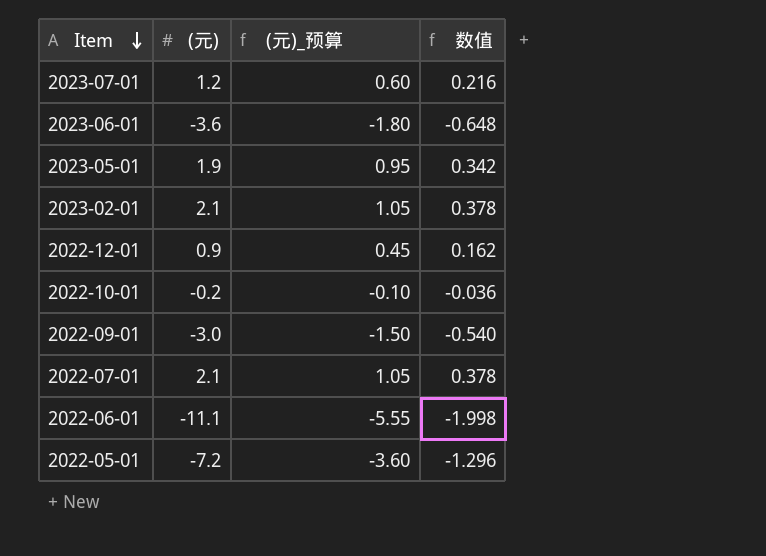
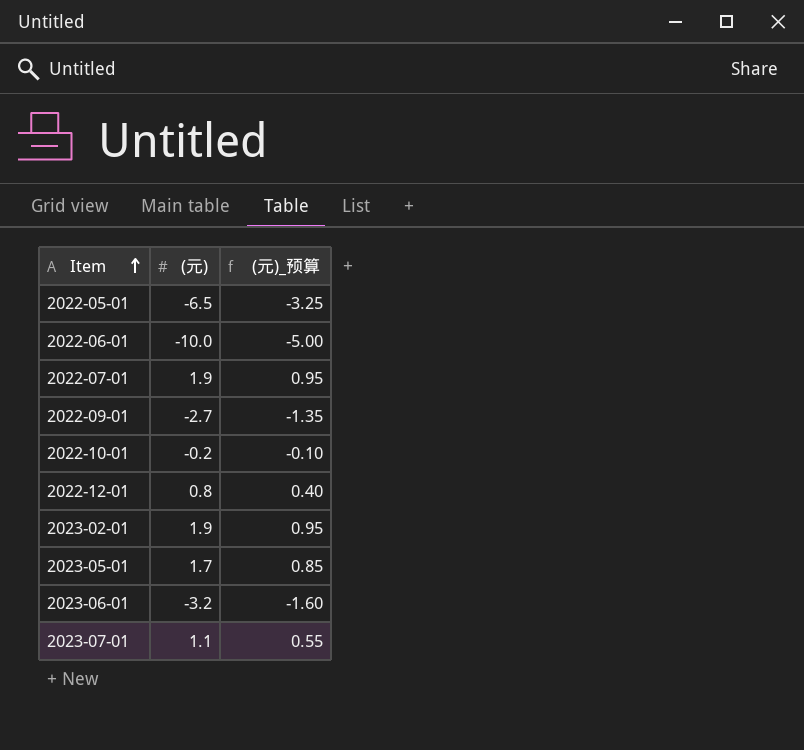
row order: Item descending -> Item ascending
column 数值 | formula: [(元)] * 0.18 -> none
2022-05-01 | (元): -7.2 -> -6.5
2022-05-01 | (元)_预算: -3.60 -> -3.25
2022-06-01 | (元): -11.1 -> -10.0
2022-06-01 | (元)_预算: -5.55 -> -5.00
2022-07-01 | (元): 2.1 -> 1.9
2022-07-01 | (元)_预算: 1.05 -> 0.95
2022-09-01 | (元): -3.0 -> -2.7
2022-09-01 | (元)_预算: -1.50 -> -1.35
2022-12-01 | (元): 0.9 -> 0.8
2022-12-01 | (元)_预算: 0.45 -> 0.40
2023-02-01 | (元): 2.1 -> 1.9
2023-02-01 | (元)_预算: 1.05 -> 0.95
2023-05-01 | (元): 1.9 -> 1.7
2023-05-01 | (元)_预算: 0.95 -> 0.85
2023-06-01 | (元): -3.6 -> -3.2
2023-06-01 | (元)_预算: -1.80 -> -1.60
2023-07-01 | (元): 1.2 -> 1.1
2023-07-01 | (元)_预算: 0.60 -> 0.55

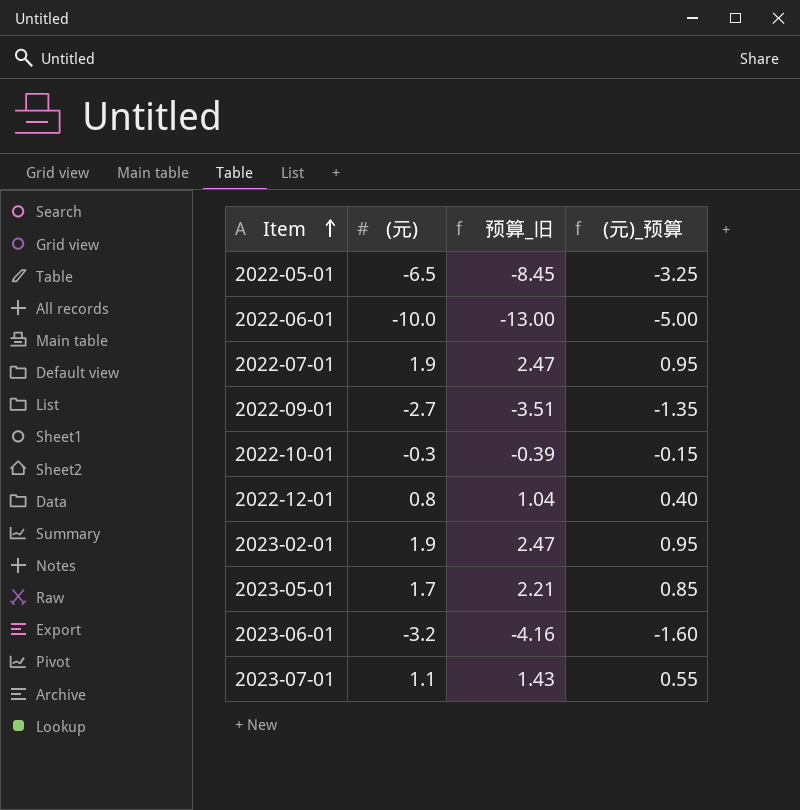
column 预算_旧 | formula: none -> [(元)] * 1.3
2022-10-01 | (元): -0.2 -> -0.3
2022-10-01 | (元)_预算: -0.10 -> -0.15

